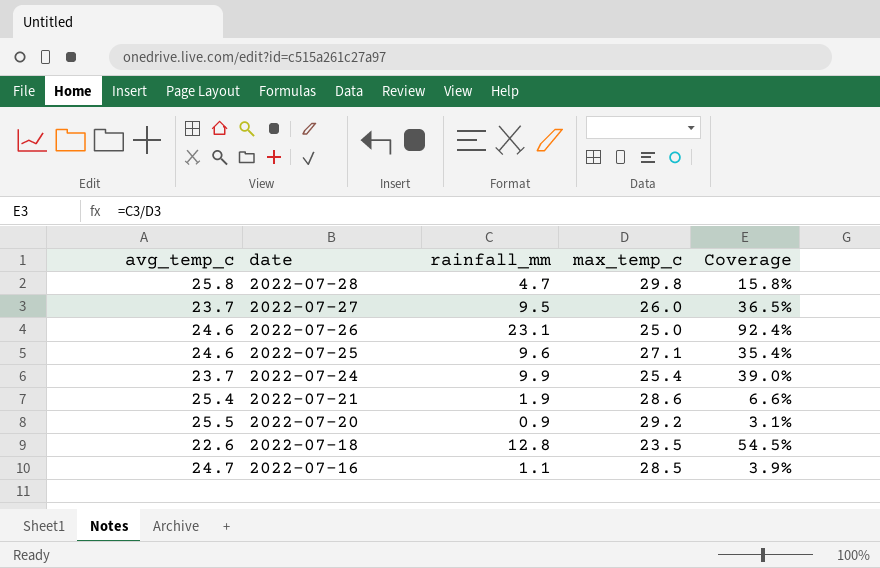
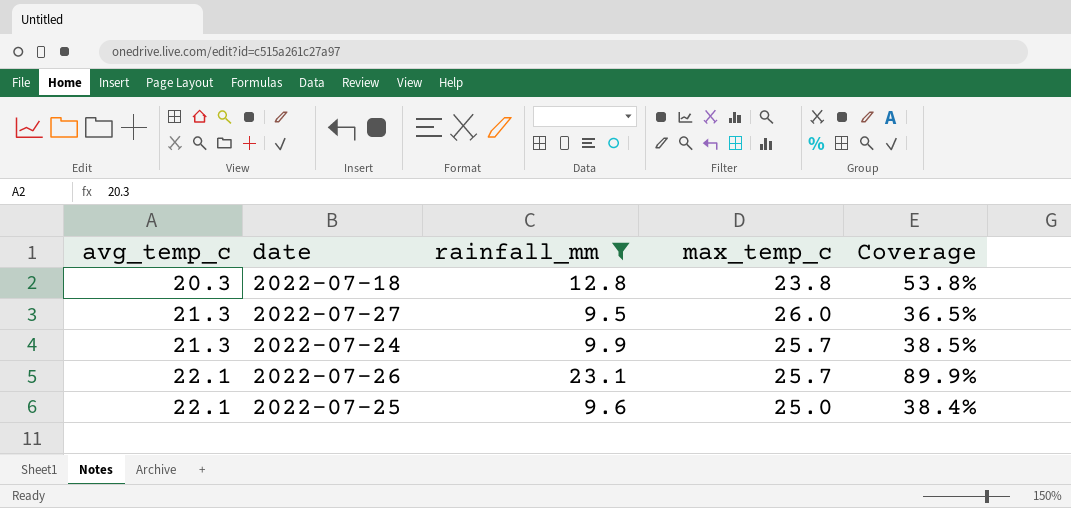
filter: none -> rainfall_mm >= 9.5
row order: date descending -> avg_temp_c ascending
2022-07-18 | avg_temp_c: 22.6 -> 20.3
2022-07-18 | max_temp_c: 23.5 -> 23.8
2022-07-18 | Coverage: 54.5% -> 53.8%
2022-07-27 | avg_temp_c: 23.7 -> 21.3
2022-07-24 | avg_temp_c: 23.7 -> 21.3
2022-07-24 | max_temp_c: 25.4 -> 25.7
2022-07-24 | Coverage: 39.0% -> 38.5%
2022-07-26 | avg_temp_c: 24.6 -> 22.1
2022-07-26 | max_temp_c: 25.0 -> 25.7
2022-07-26 | Coverage: 92.4% -> 89.9%
2022-07-25 | avg_temp_c: 24.6 -> 22.1
2022-07-25 | max_temp_c: 27.1 -> 25.0
2022-07-25 | Coverage: 35.4% -> 38.4%

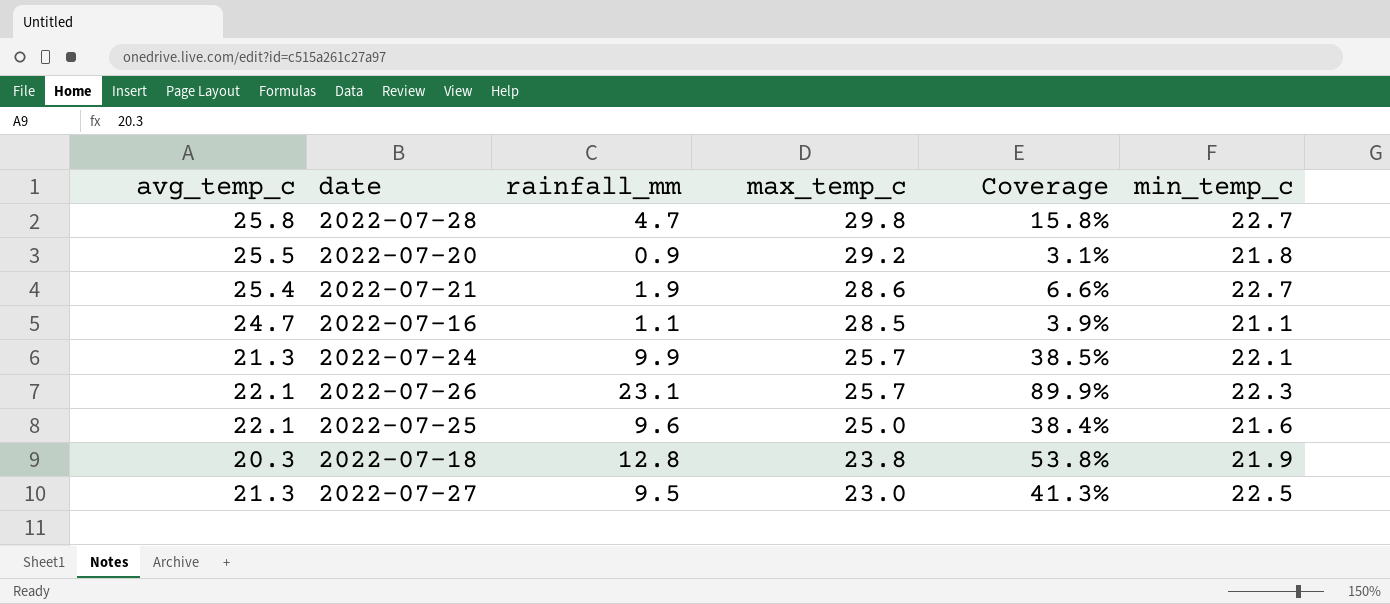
filter: rainfall_mm >= 9.5 -> none
row order: avg_temp_c ascending -> max_temp_c descending
column min_temp_c | position: none -> 6
2022-07-27 | max_temp_c: 26.0 -> 23.0
2022-07-27 | Coverage: 36.5% -> 41.3%

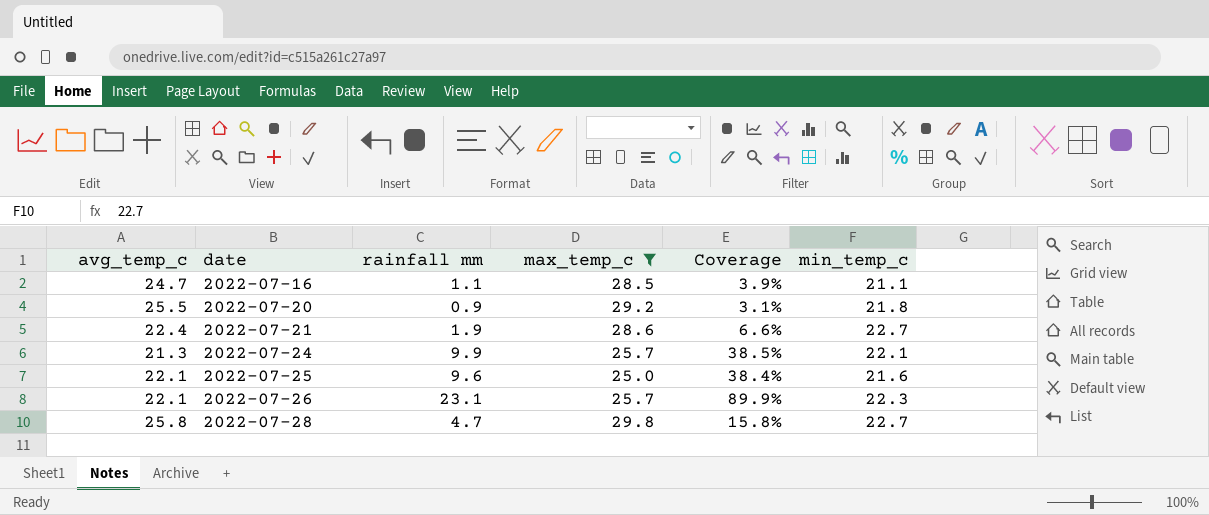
filter: none -> max_temp_c >= 25.0
row order: max_temp_c descending -> date ascending
column name: rainfall_mm -> rainfall mm
2022-07-21 | avg_temp_c: 25.4 -> 22.4

